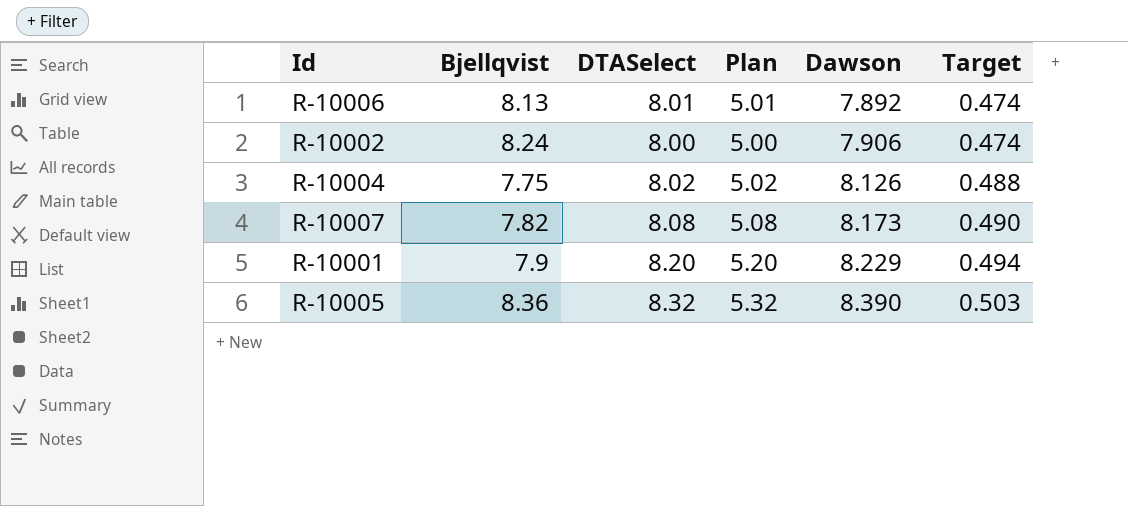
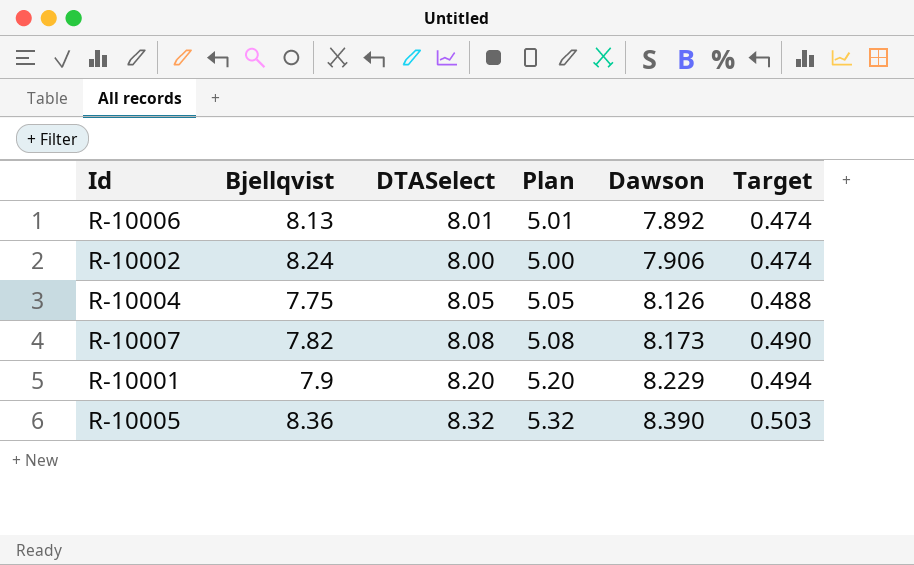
R-10004 | DTASelect: 8.02 -> 8.05
R-10004 | Plan: 5.02 -> 5.05

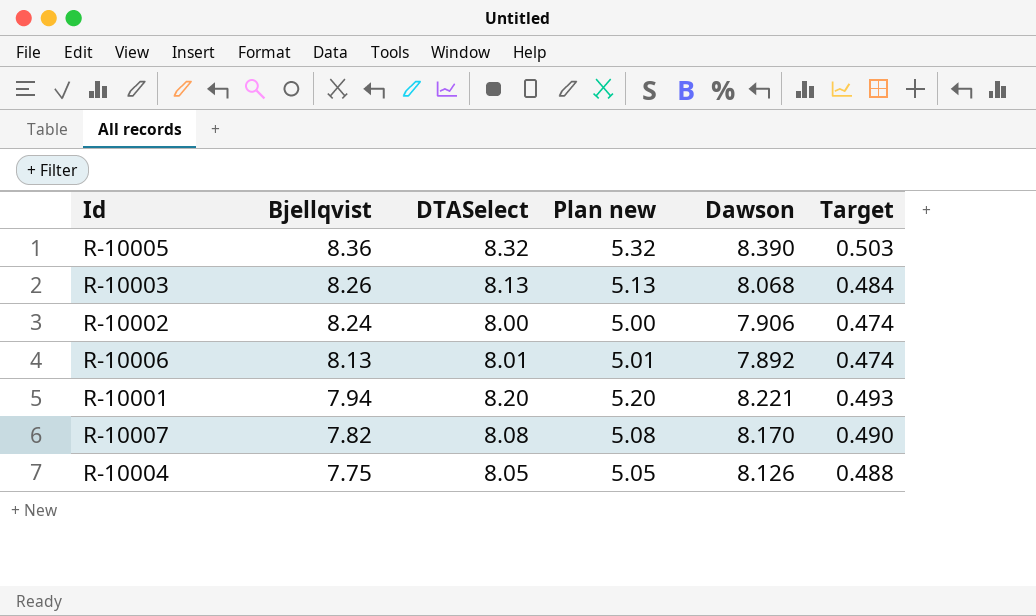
row order: Dawson ascending -> Bjellqvist descending
column name: Plan -> Plan new
row R-10003: none -> 8.26 | 8.13 | 5.13 | 8.068 | 0.484
R-10001 | Bjellqvist: 7.9 -> 7.94
R-10001 | Dawson: 8.229 -> 8.221
R-10001 | Target: 0.494 -> 0.493
R-10007 | Dawson: 8.173 -> 8.170

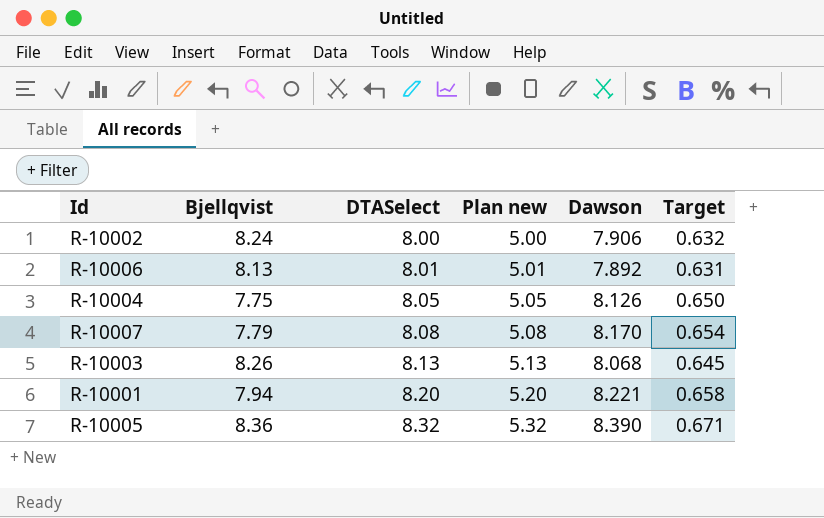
row order: Bjellqvist descending -> DTASelect ascending
column Target | formula: [Dawson] * 0.06 -> [Dawson] * 0.08
R-10007 | Bjellqvist: 7.82 -> 7.79

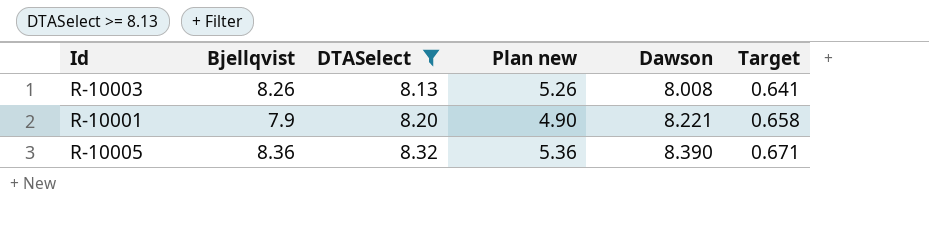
filter: none -> DTASelect >= 8.13
column Plan new | formula: [DTASelect] - 3 -> [Bjellqvist] - 3
R-10003 | Dawson: 8.068 -> 8.008
R-10003 | Target: 0.645 -> 0.641
R-10001 | Bjellqvist: 7.94 -> 7.9

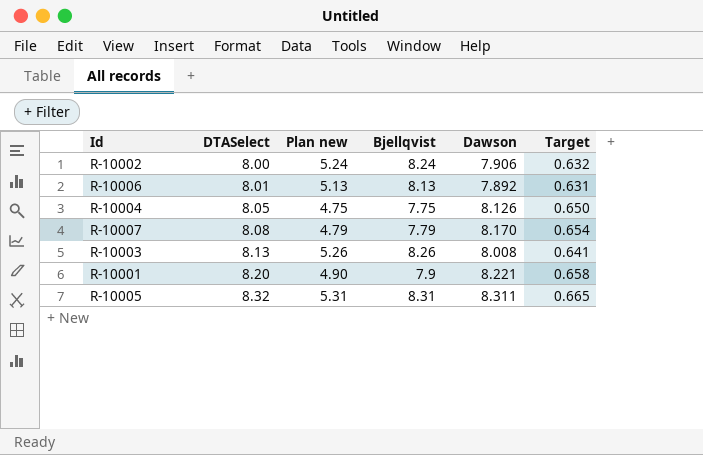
filter: DTASelect >= 8.13 -> none
column Bjellqvist | position: 2 -> 4
R-10005 | Plan new: 5.36 -> 5.31
R-10005 | Bjellqvist: 8.36 -> 8.31
R-10005 | Dawson: 8.390 -> 8.311
R-10005 | Target: 0.671 -> 0.665

